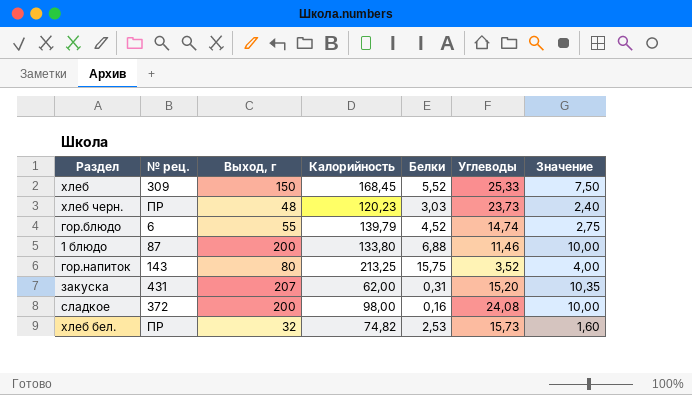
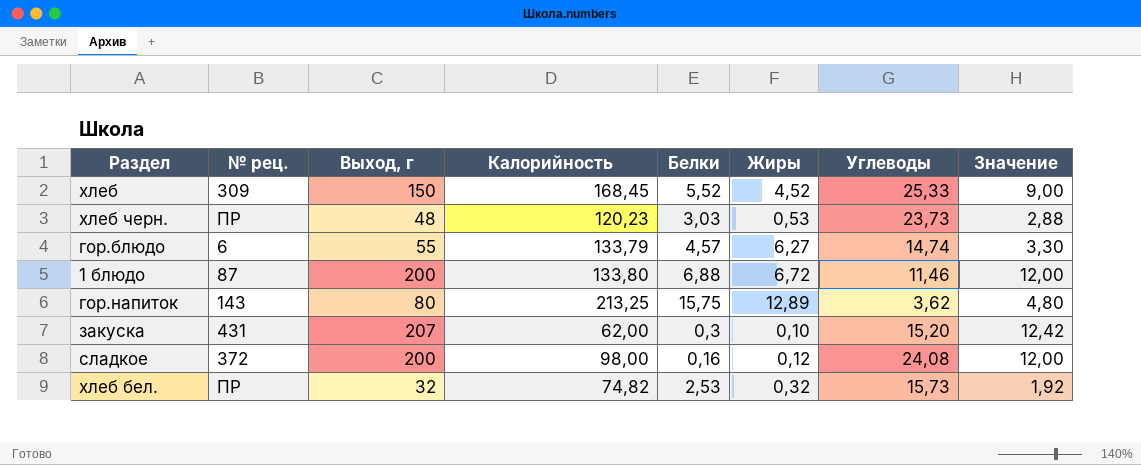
column Жиры | position: none -> 6
column Значение | formula: [Выход, г] * 0,05 -> [Выход, г] * 0,06
гор.блюдо | Калорийность: 139,79 -> 133,79
гор.блюдо | Белки: 4,52 -> 4,57
гор.напиток | Углеводы: 3,52 -> 3,62
закуска | Белки: 0,31 -> 0,3

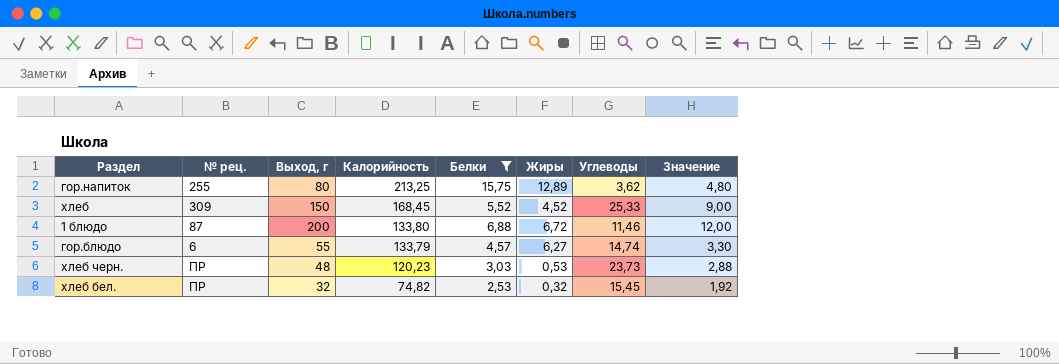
filter: none -> Белки >= 2,53
row order: none -> Калорийность descending
гор.напиток | № рец.: 143 -> 255
хлеб бел. | Углеводы: 15,73 -> 15,45

